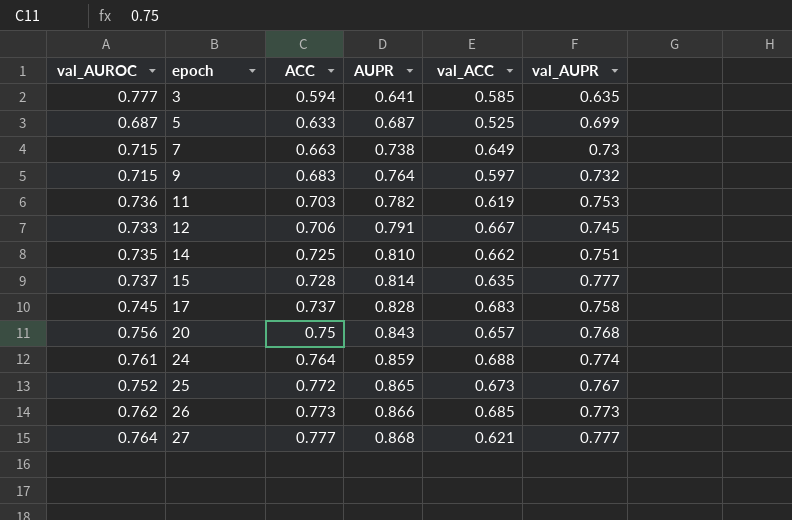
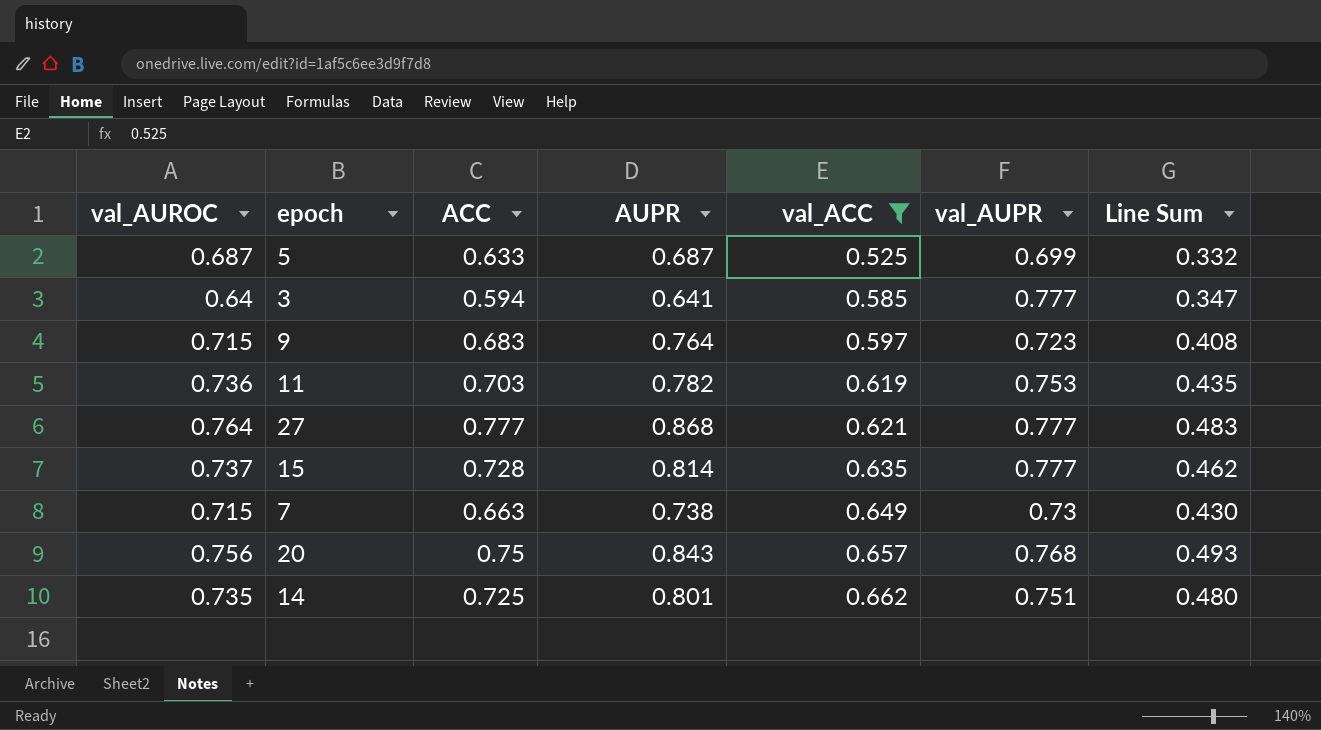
filter: none -> val_ACC <= 0.662
row order: epoch ascending -> val_ACC ascending
column Line Sum | formula: none -> [ACC] * [val_ACC]
3 | val_AUROC: 0.777 -> 0.64
3 | val_AUPR: 0.635 -> 0.777
9 | val_AUPR: 0.732 -> 0.723
14 | AUPR: 0.810 -> 0.801

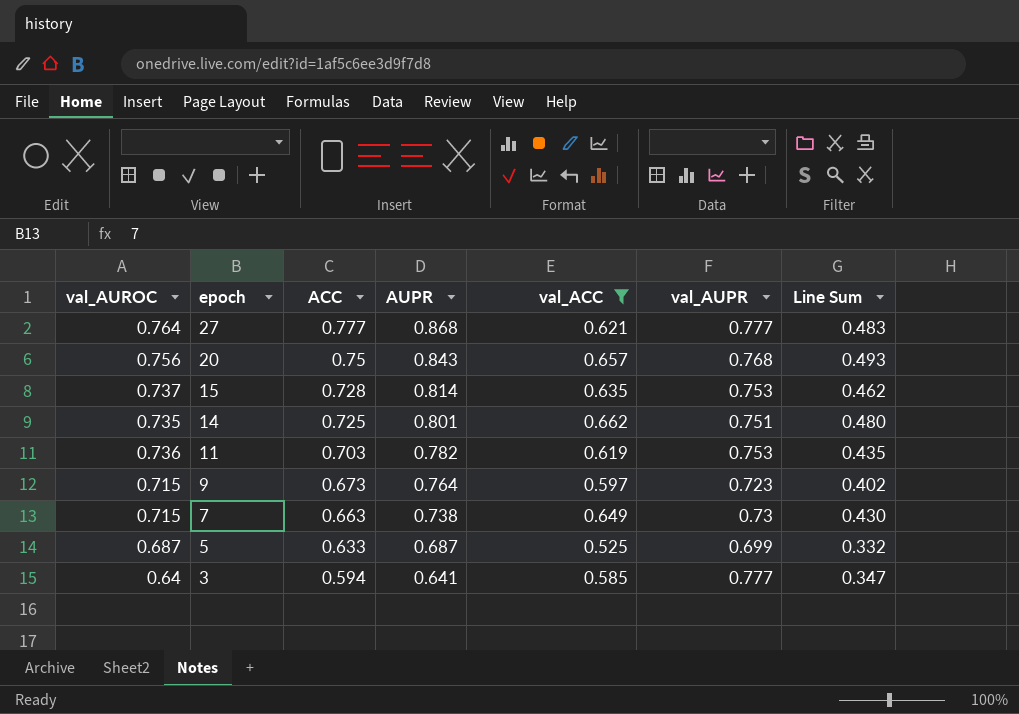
row order: val_ACC ascending -> epoch descending
15 | val_AUPR: 0.777 -> 0.753
9 | ACC: 0.683 -> 0.673
9 | Line Sum: 0.408 -> 0.402

